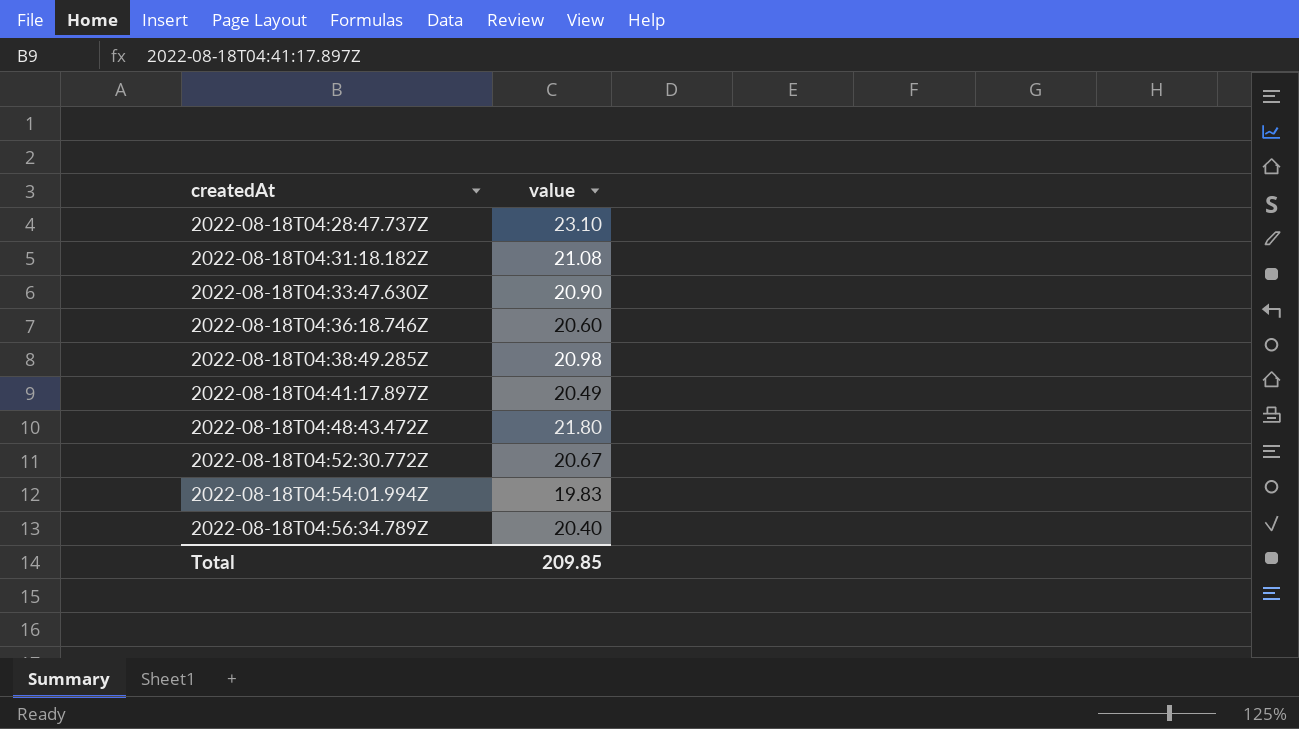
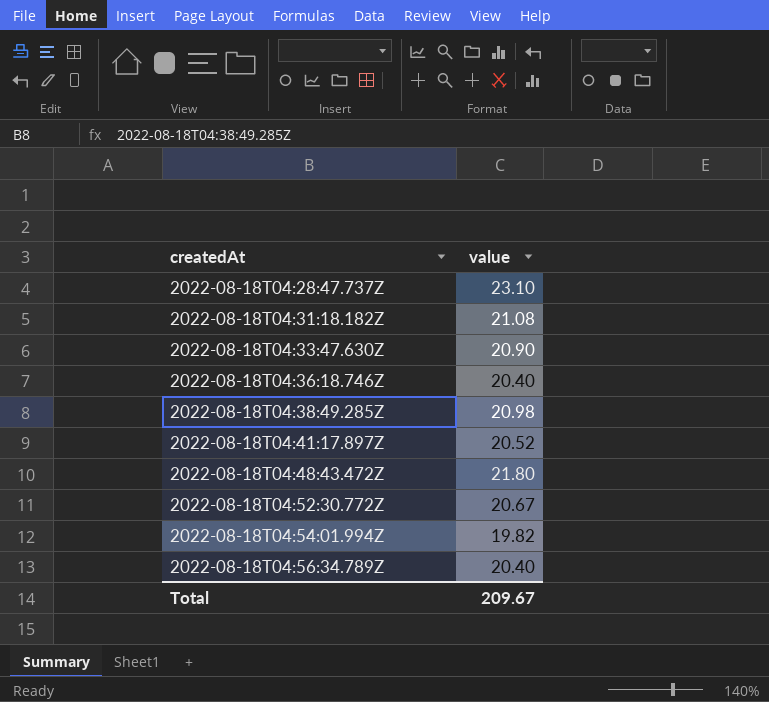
2022-08-18T04:36:18.746Z | value: 20.60 -> 20.40
2022-08-18T04:41:17.897Z | value: 20.49 -> 20.52
2022-08-18T04:54:01.994Z | value: 19.83 -> 19.82
Total | value: 209.85 -> 209.67

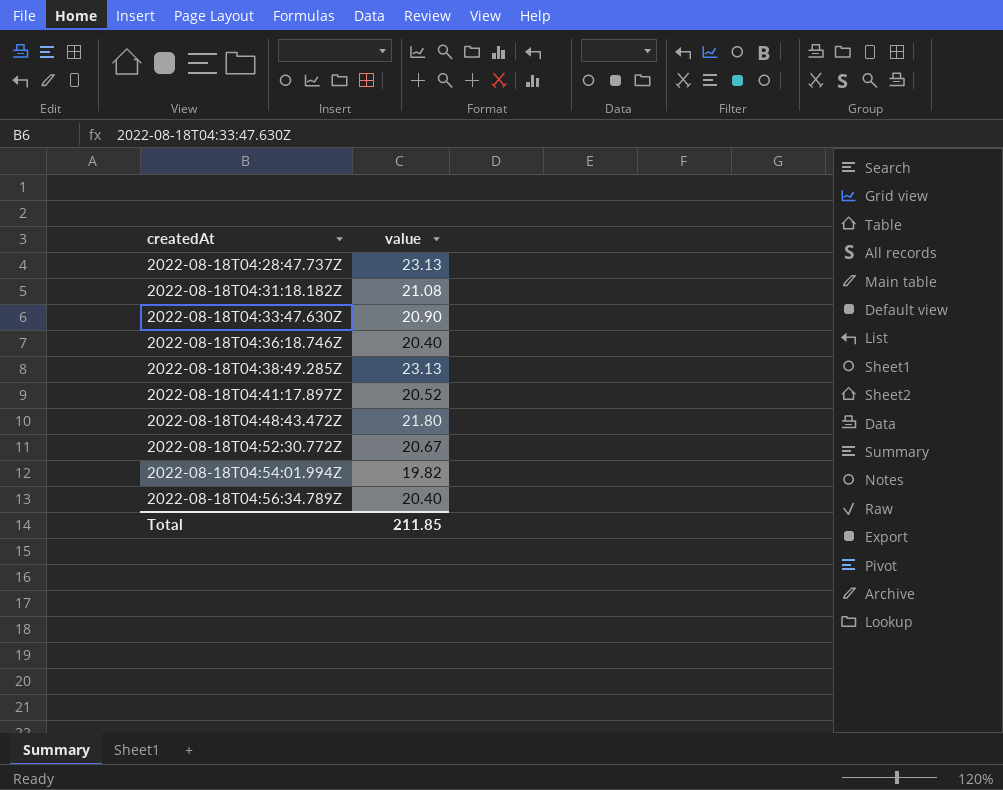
2022-08-18T04:28:47.737Z | value: 23.10 -> 23.13
2022-08-18T04:38:49.285Z | value: 20.98 -> 23.13
Total | value: 209.67 -> 211.85

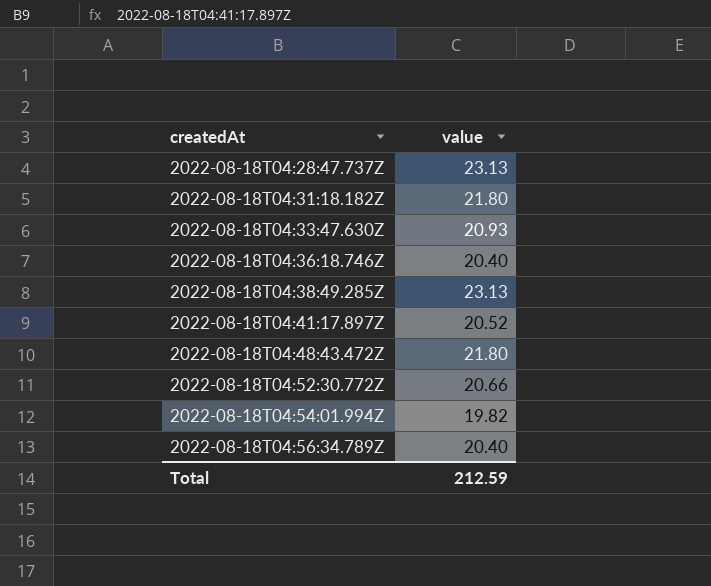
2022-08-18T04:31:18.182Z | value: 21.08 -> 21.80
2022-08-18T04:33:47.630Z | value: 20.90 -> 20.93
2022-08-18T04:52:30.772Z | value: 20.67 -> 20.66
Total | value: 211.85 -> 212.59

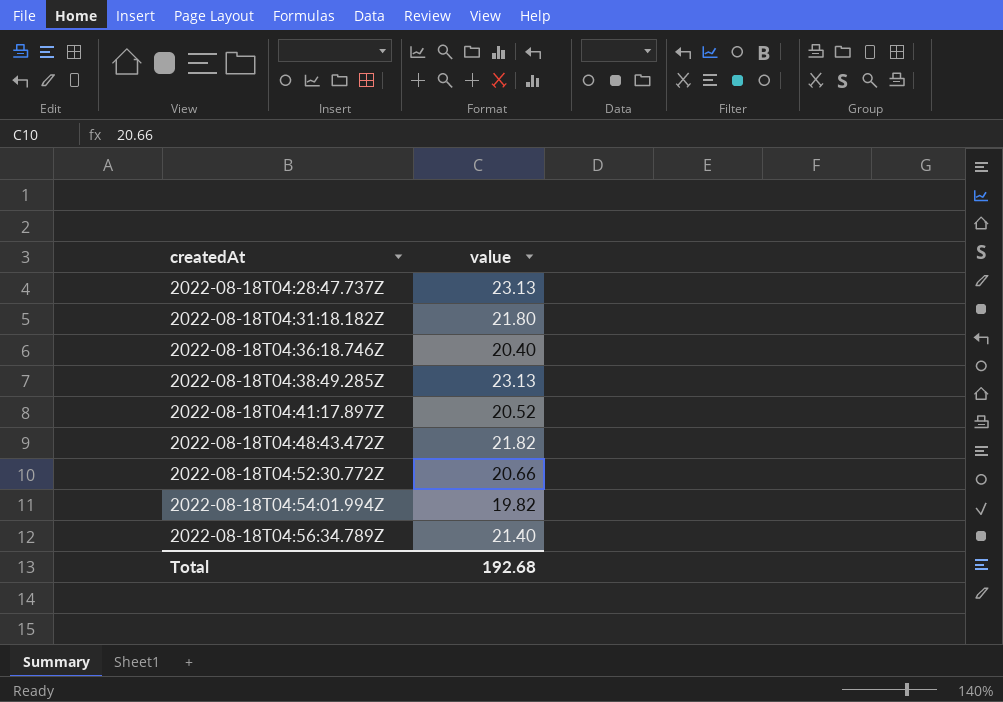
row 2022-08-18T04:33:47.630Z: 20.93 -> none
2022-08-18T04:48:43.472Z | value: 21.80 -> 21.82
2022-08-18T04:56:34.789Z | value: 20.40 -> 21.40
Total | value: 212.59 -> 192.68

